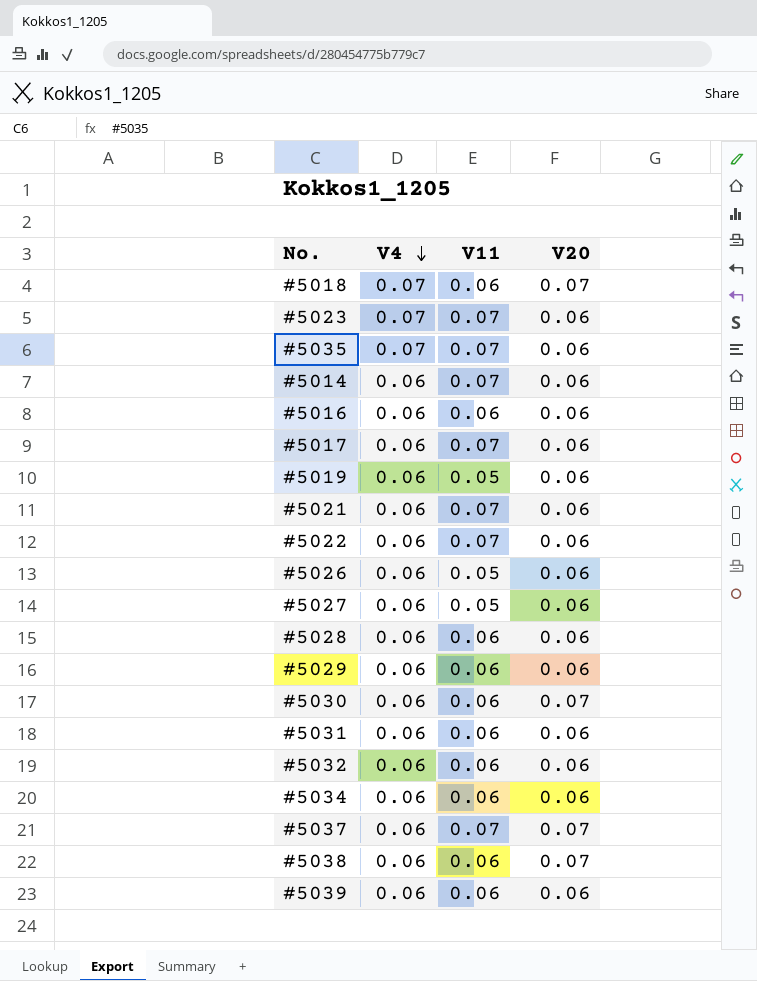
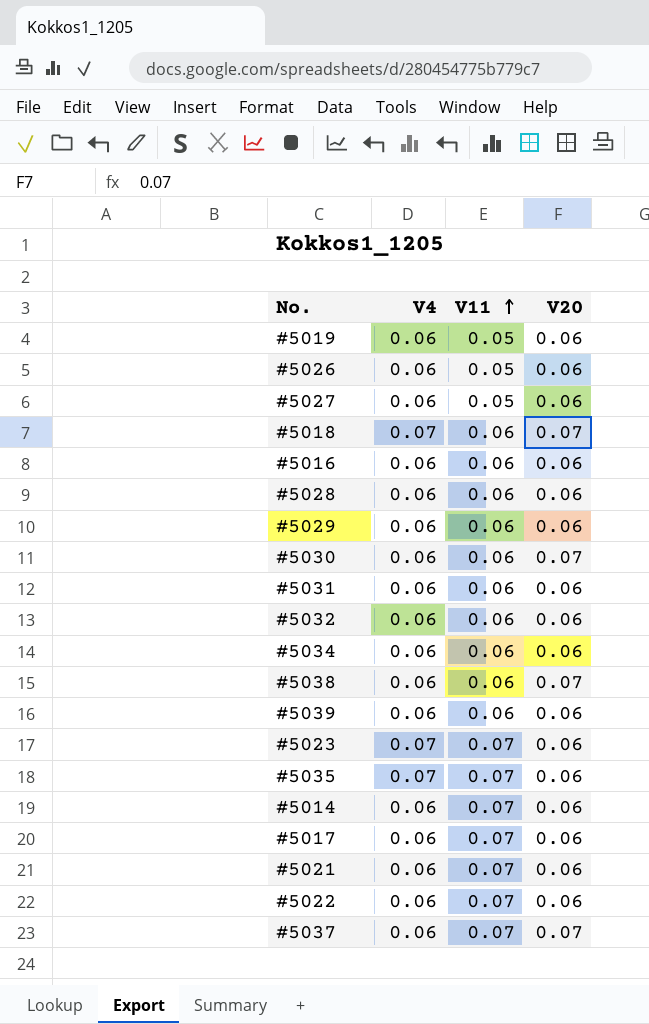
row order: V4 descending -> V11 ascending

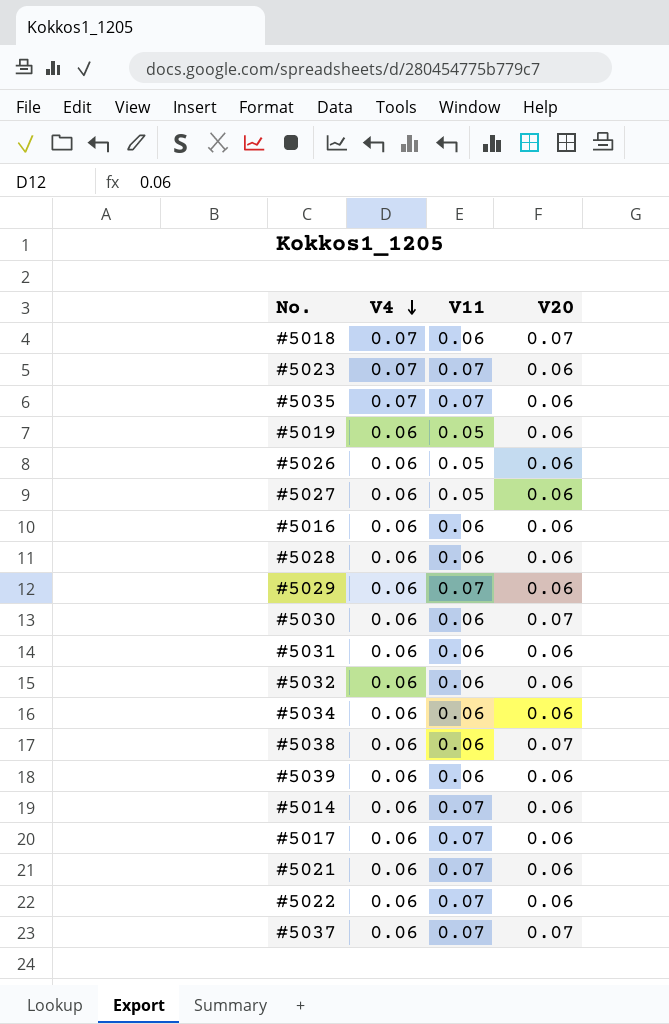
row order: V11 ascending -> V4 descending
#5029 | V11: 0.06 -> 0.07

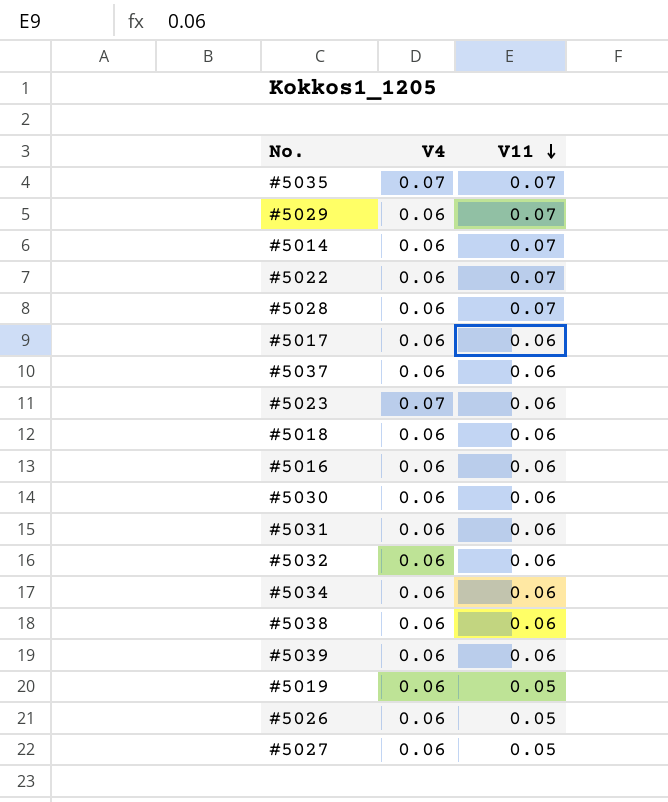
row order: V4 descending -> V11 descending
column V20 | position: 4 -> none
row #5021: 0.06 | 0.07 | 0.06 -> none
#5028 | V11: 0.06 -> 0.07
#5017 | V11: 0.07 -> 0.06
#5037 | V11: 0.07 -> 0.06
#5023 | V11: 0.07 -> 0.06
#5018 | V4: 0.07 -> 0.06

